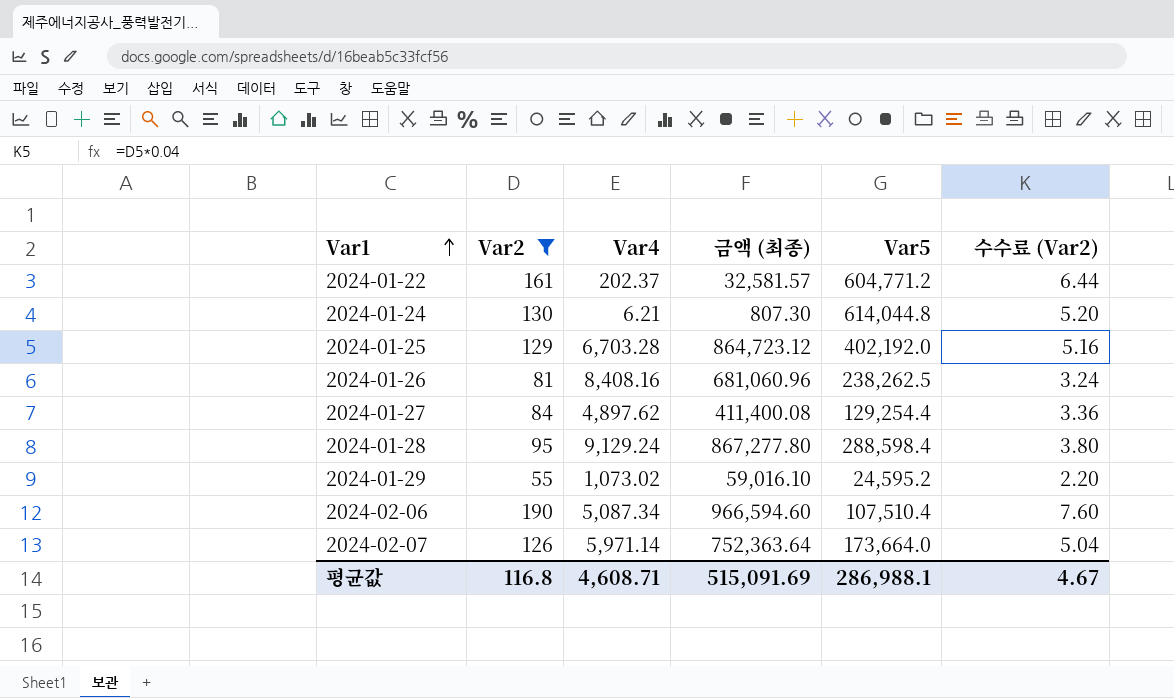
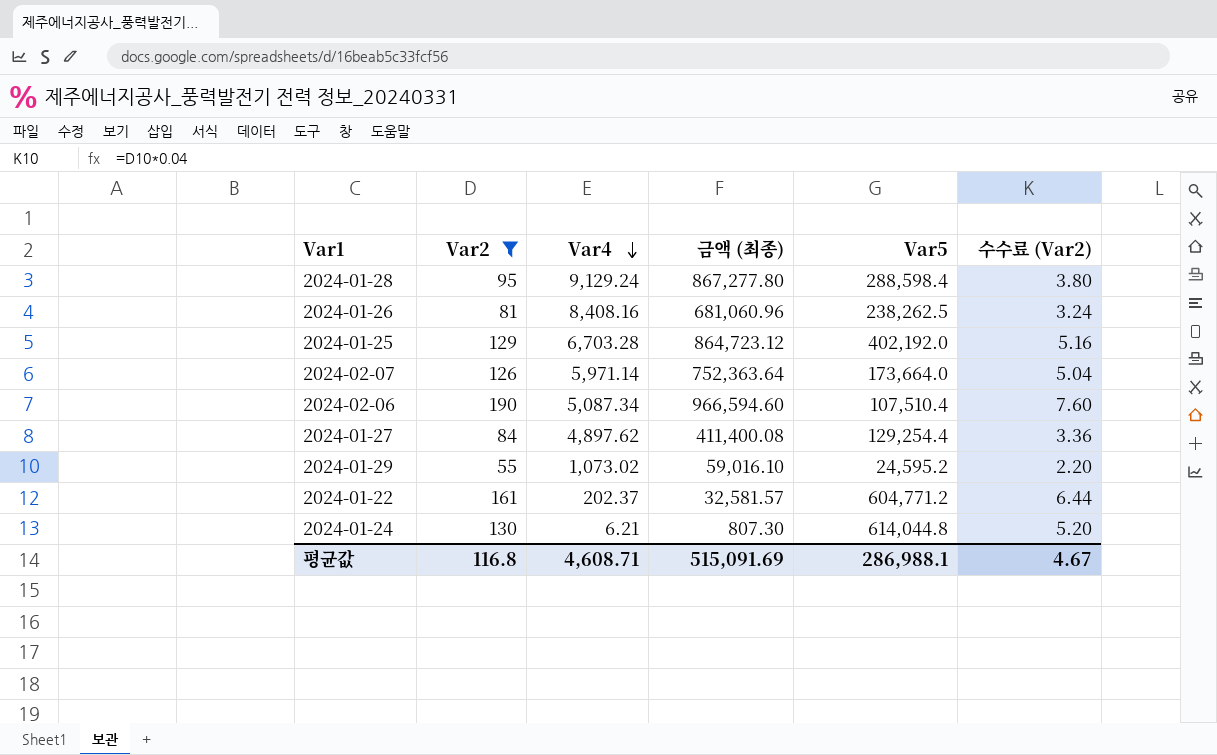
row order: Var1 ascending -> Var4 descending

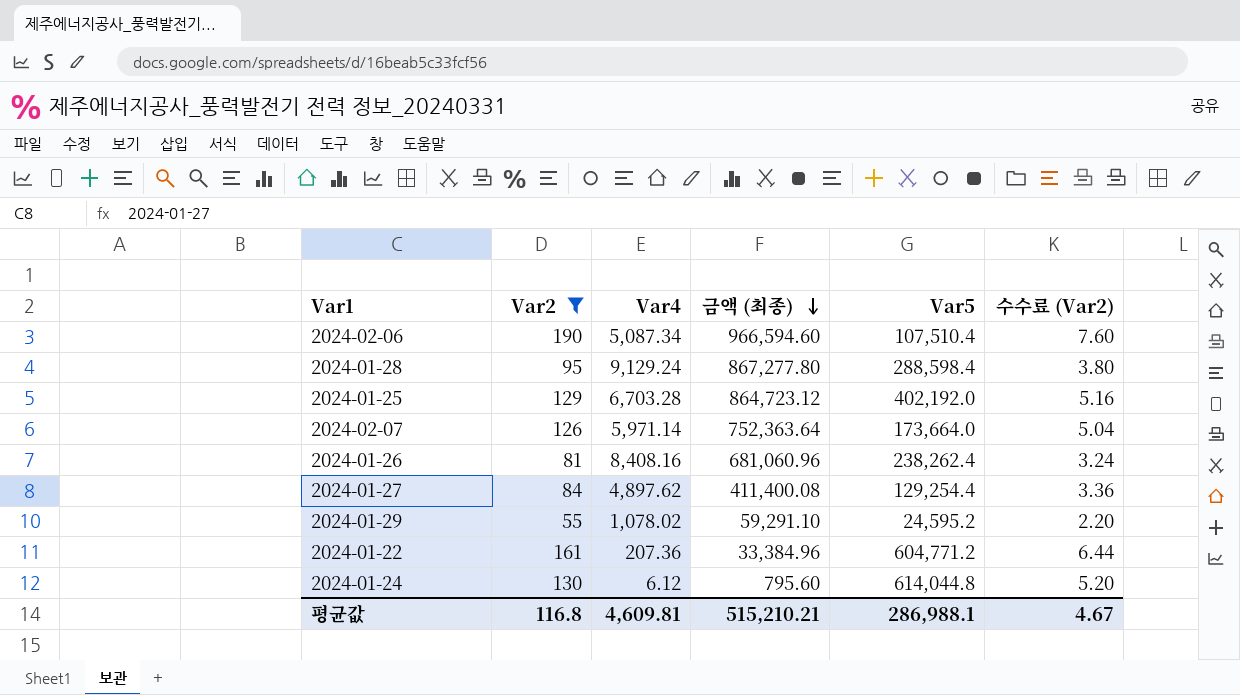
row order: Var4 descending -> 금액 (최종) descending
2024-01-26 | Var5: 238,262.5 -> 238,262.4
2024-01-29 | Var4: 1,073.02 -> 1,078.02
2024-01-29 | 금액 (최종): 59,016.10 -> 59,291.10
2024-01-22 | Var4: 202.37 -> 207.36
2024-01-22 | 금액 (최종): 32,581.57 -> 33,384.96
2024-01-24 | Var4: 6.21 -> 6.12
2024-01-24 | 금액 (최종): 807.30 -> 795.60
평균값 | Var4: 4,608.71 -> 4,609.81
평균값 | 금액 (최종): 515,091.69 -> 515,210.21

